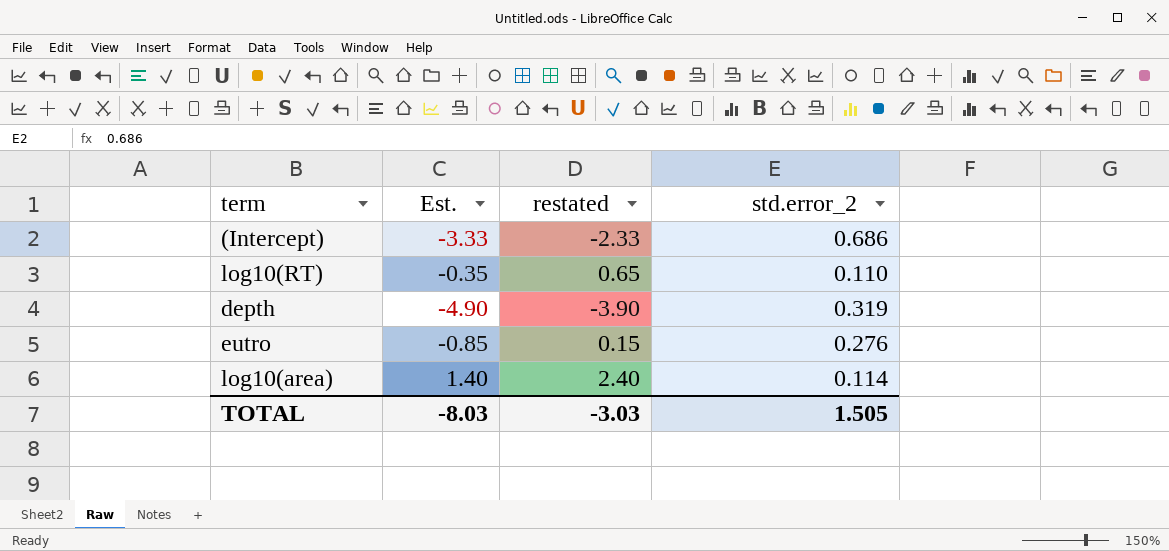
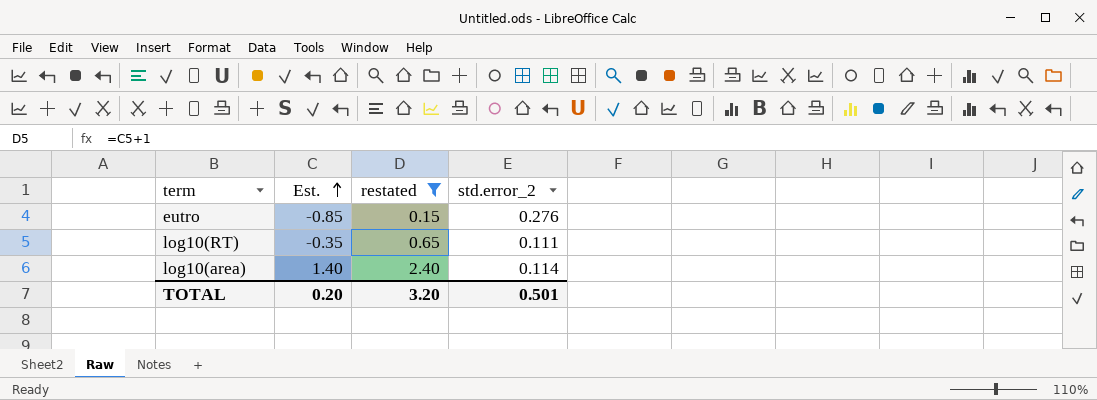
filter: none -> restated >= 0.15
row order: none -> Est. ascending
log10(RT) | std.error_2: 0.110 -> 0.111
TOTAL | Est.: -8.03 -> 0.20
TOTAL | restated: -3.03 -> 3.20
TOTAL | std.error_2: 1.505 -> 0.501

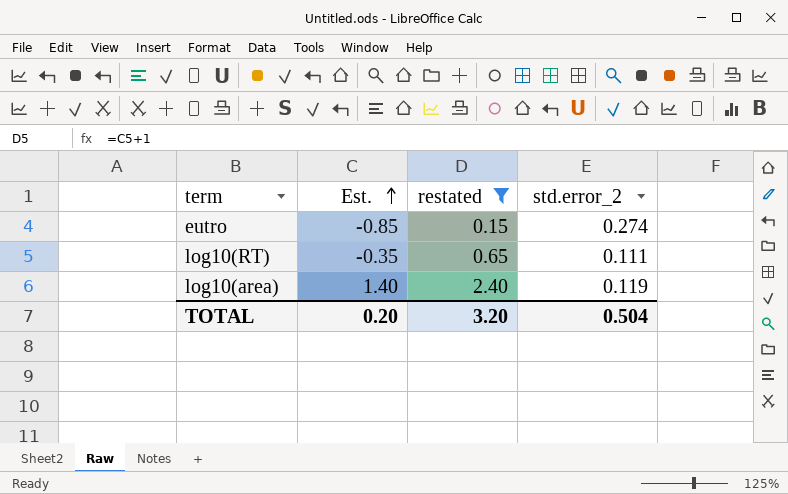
eutro | std.error_2: 0.276 -> 0.274
log10(area) | std.error_2: 0.114 -> 0.119
TOTAL | std.error_2: 0.501 -> 0.504

